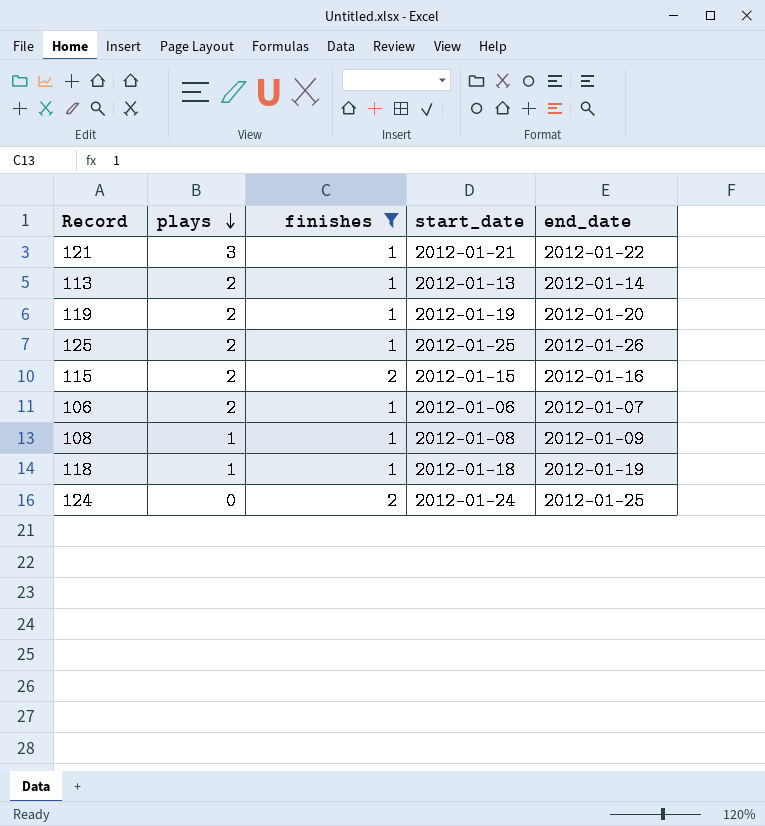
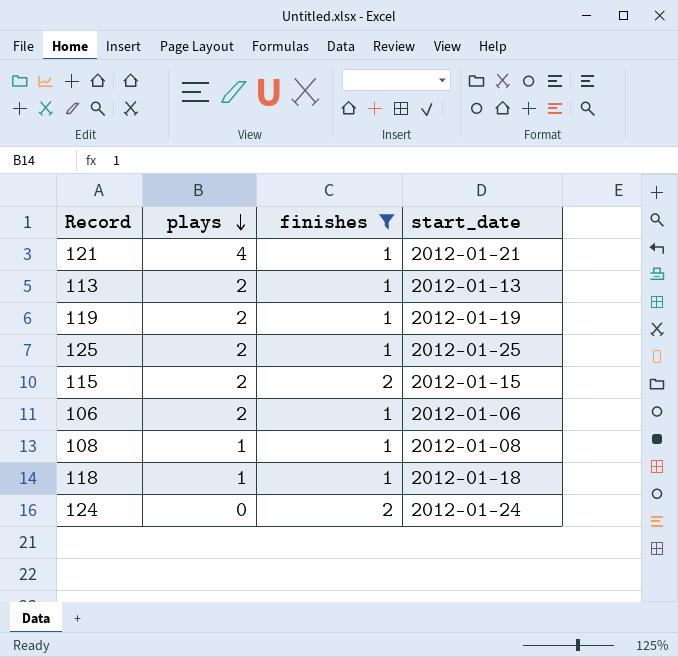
column end_date | position: 5 -> none
121 | plays: 3 -> 4

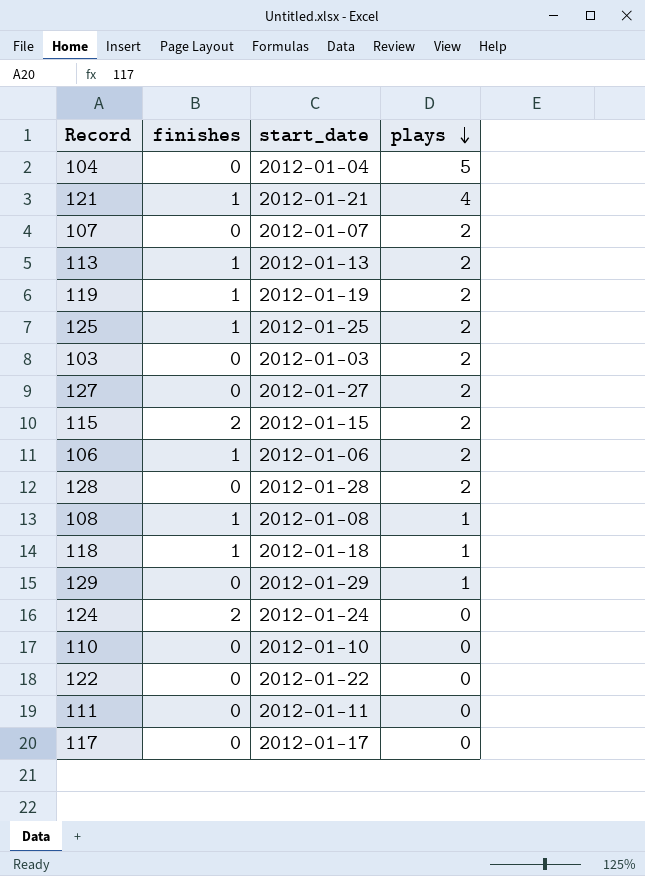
filter: finishes != 0 -> none
column plays | position: 2 -> 4

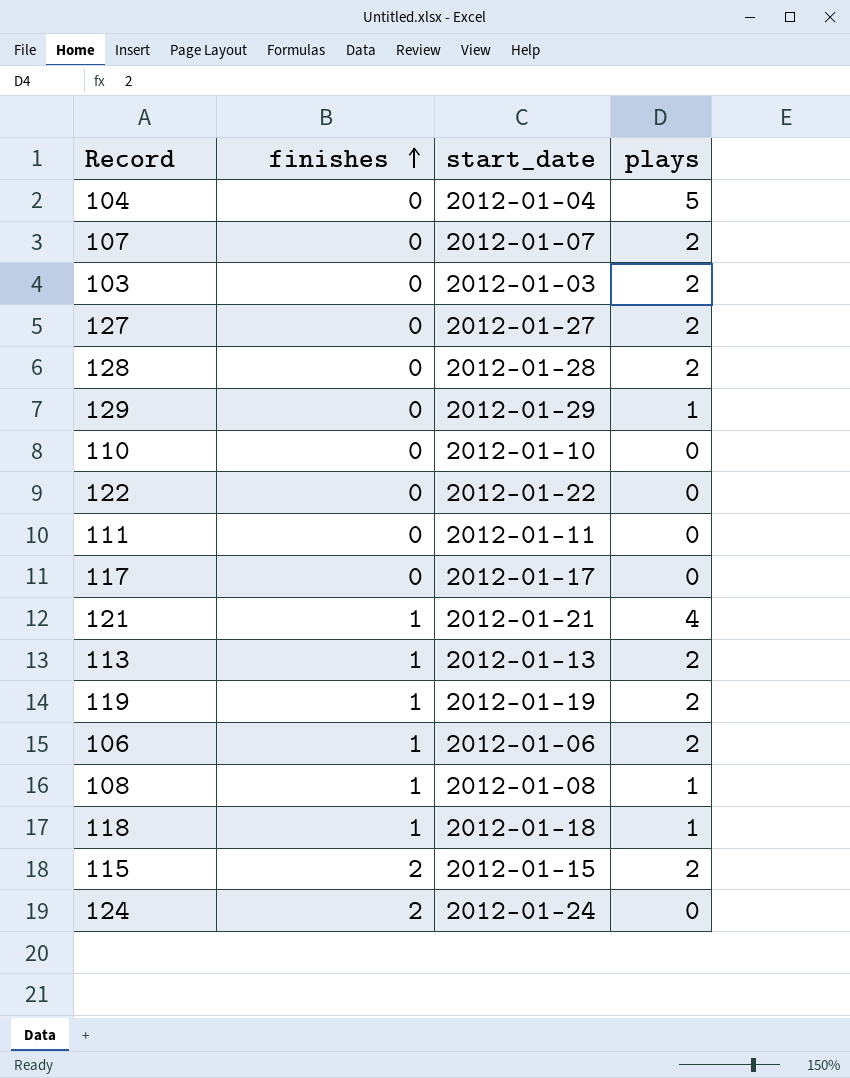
row order: plays descending -> finishes ascending
row 125: 1 | 2012-01-25 | 2 -> none

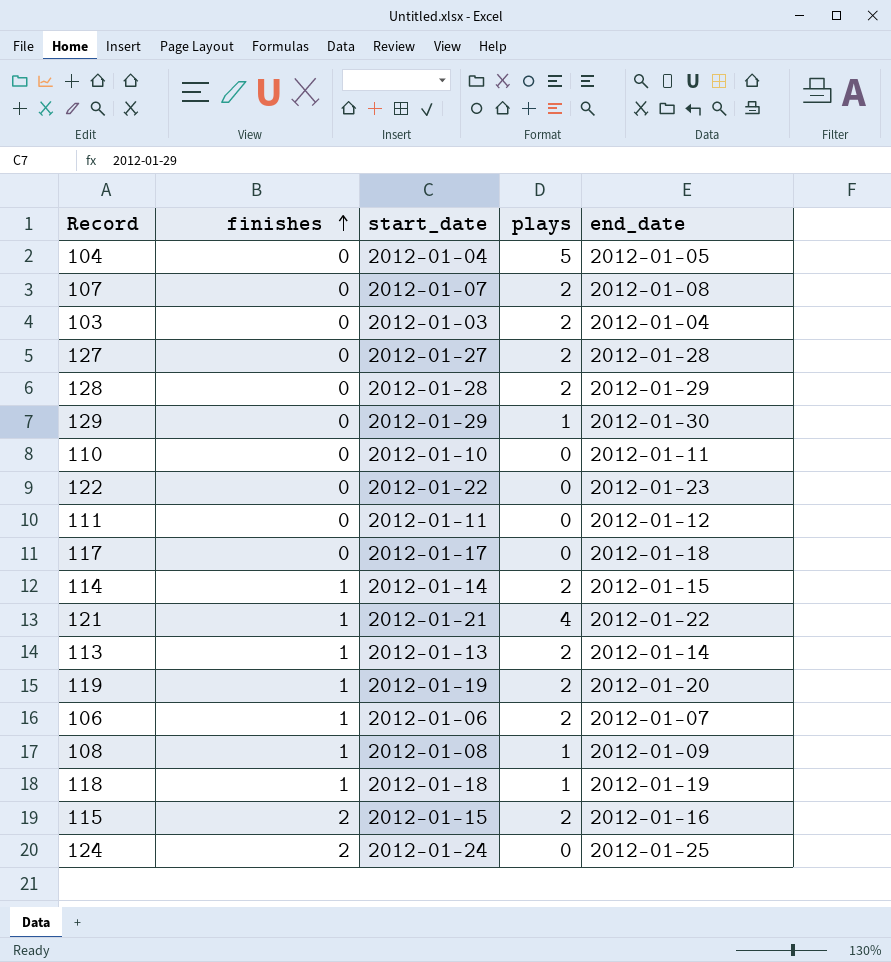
column end_date | position: none -> 5
row 114: none -> 1 | 2012-01-14 | 2 | 2012-01-15

